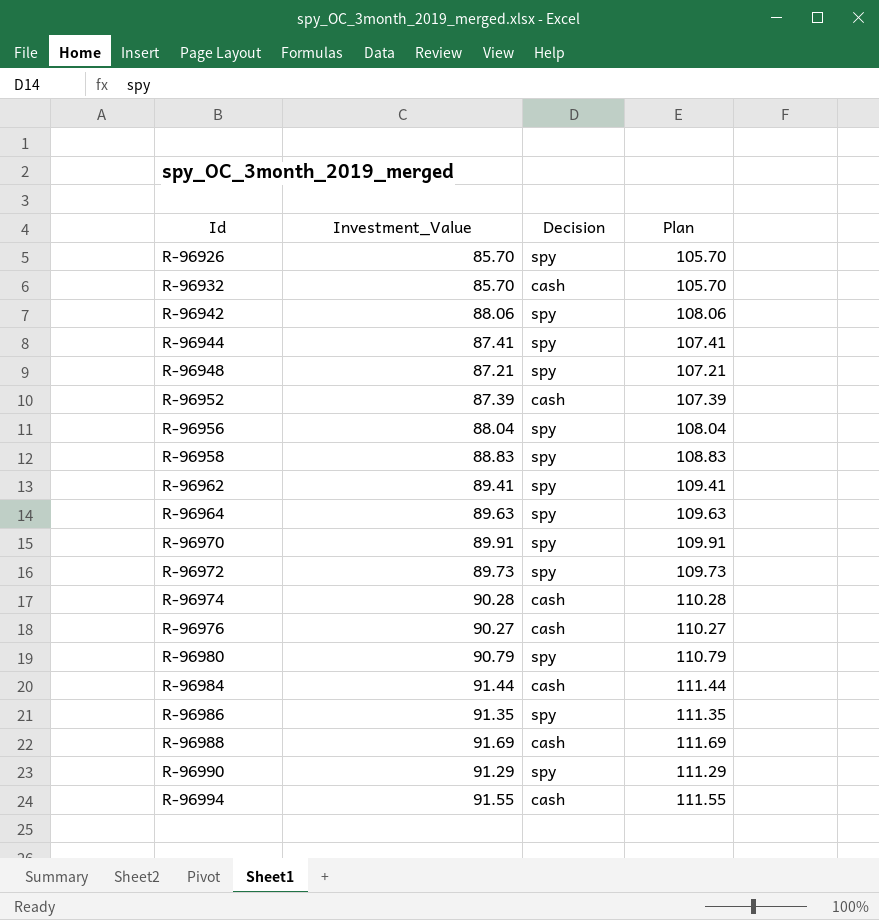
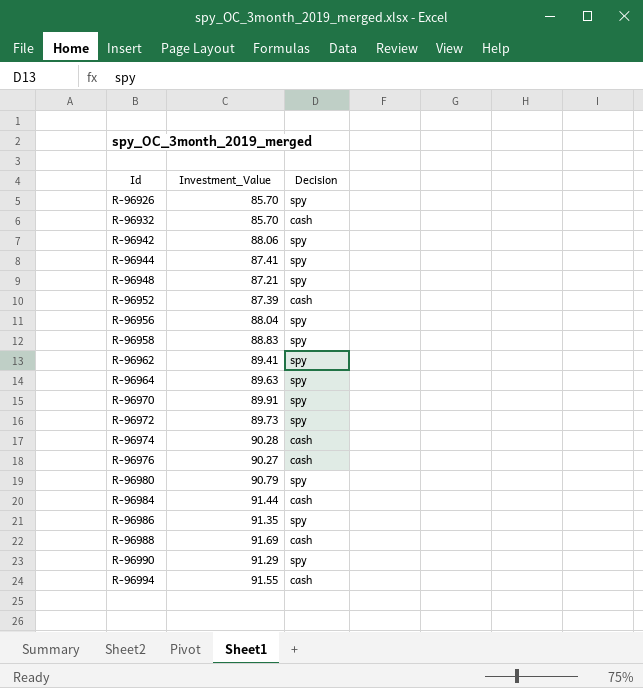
column Plan | formula: [Investment_Value] + 20 -> none

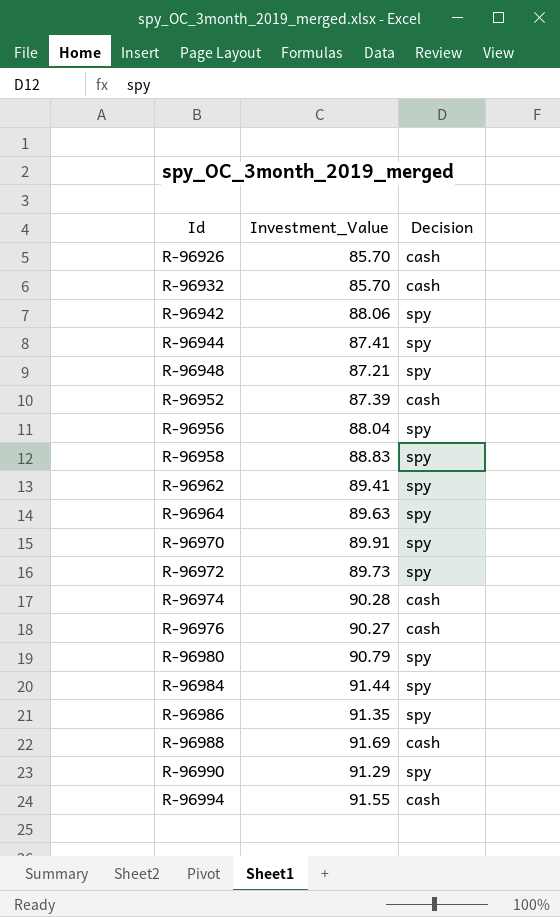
R-96926 | Decision: spy -> cash
R-96984 | Decision: cash -> spy

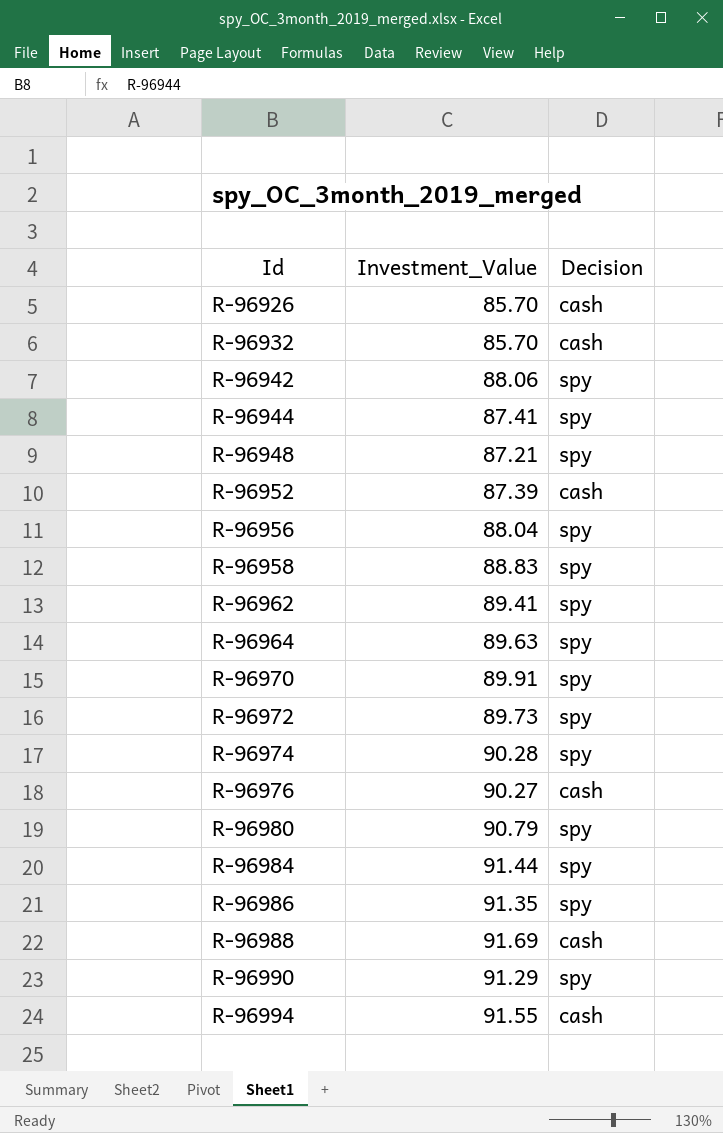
R-96974 | Decision: cash -> spy

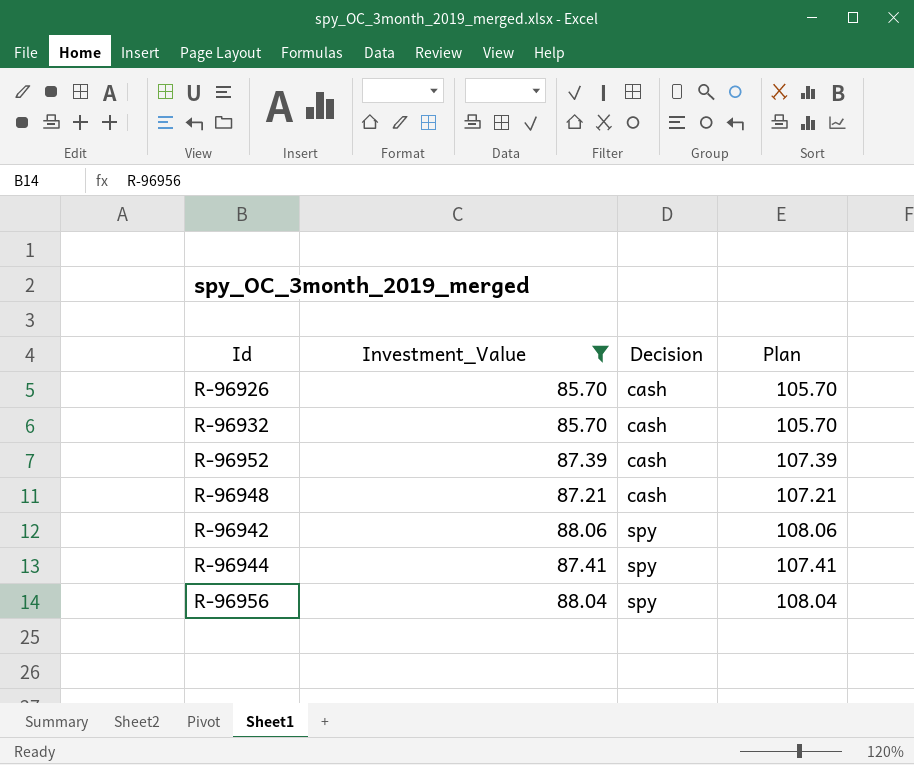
filter: none -> Investment_Value <= 88.06
row order: Id ascending -> Decision ascending
column Plan | formula: none -> [Investment_Value] + 20
R-96948 | Decision: spy -> cash

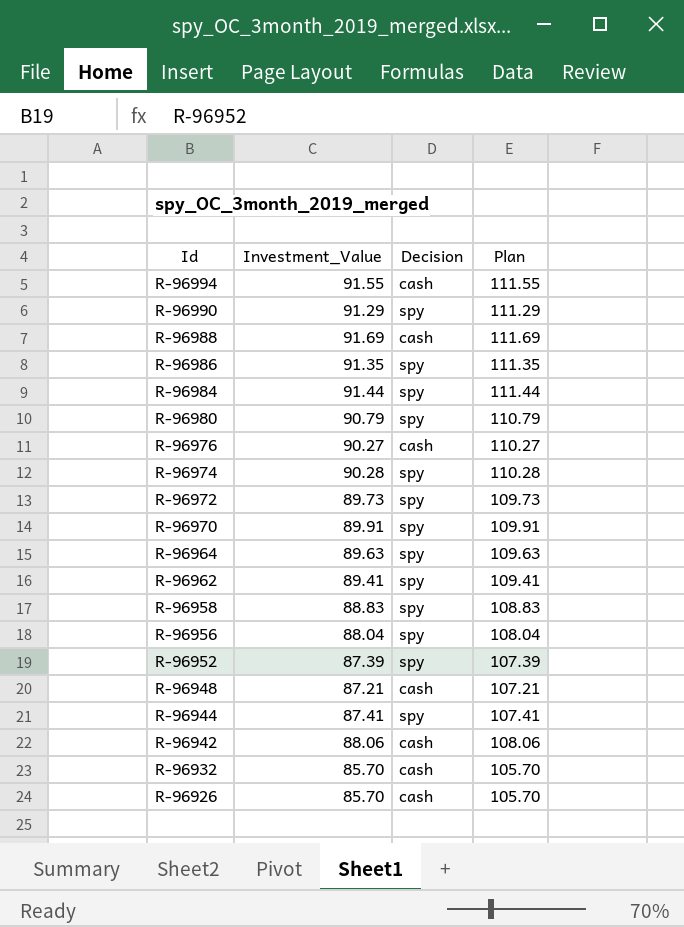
filter: Investment_Value <= 88.06 -> none
row order: Decision ascending -> Id descending
R-96952 | Decision: cash -> spy
R-96942 | Decision: spy -> cash

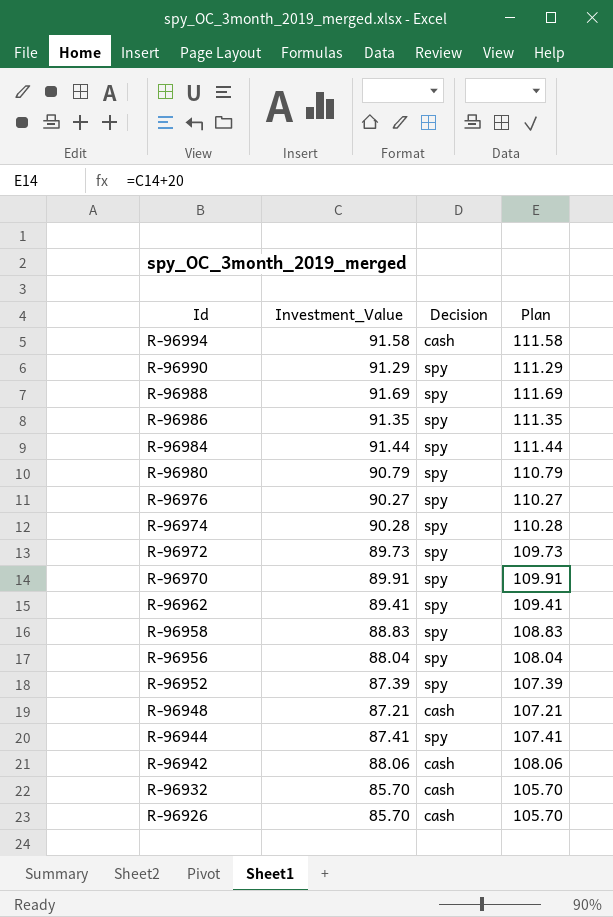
row R-96964: 89.63 | spy | 109.63 -> none
R-96994 | Investment_Value: 91.55 -> 91.58
R-96994 | Plan: 111.55 -> 111.58
R-96988 | Decision: cash -> spy
R-96976 | Decision: cash -> spy

